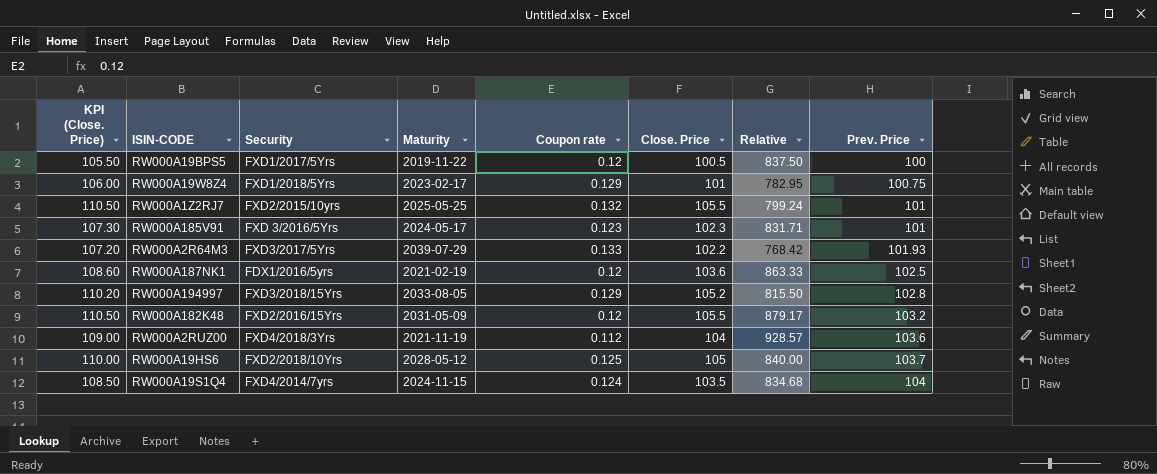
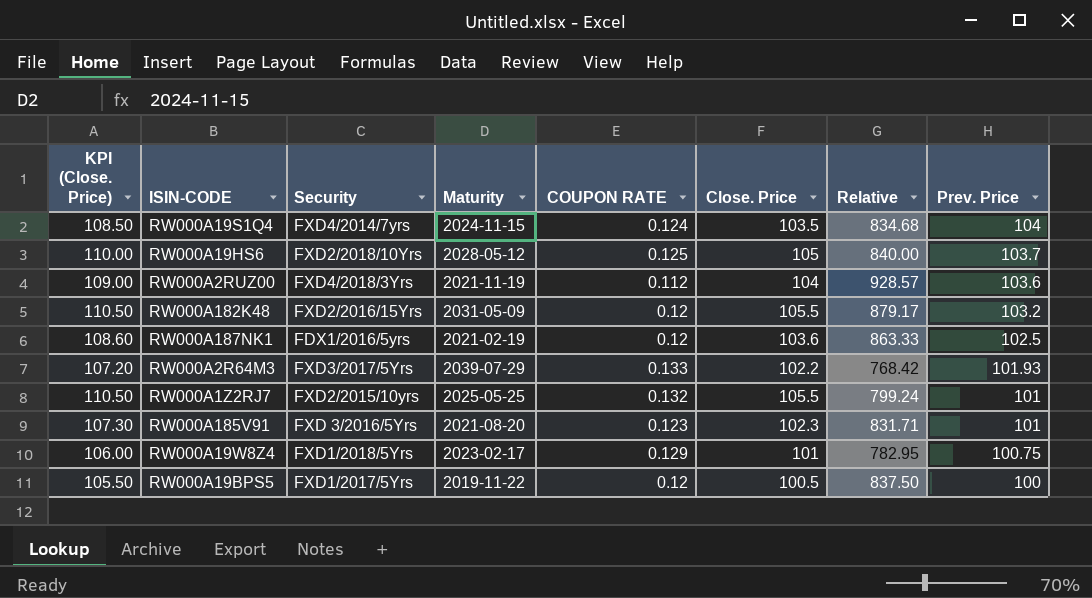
row order: Prev. Price ascending -> Prev. Price descending
column name: Coupon rate -> COUPON RATE
row RW000A194997: 110.20 | FXD3/2018/15Yrs | 2033-08-05 | 0.129 | 105.2 | 815.50 | 102.8 -> none
RW000A185V91 | Maturity: 2024-05-17 -> 2021-08-20

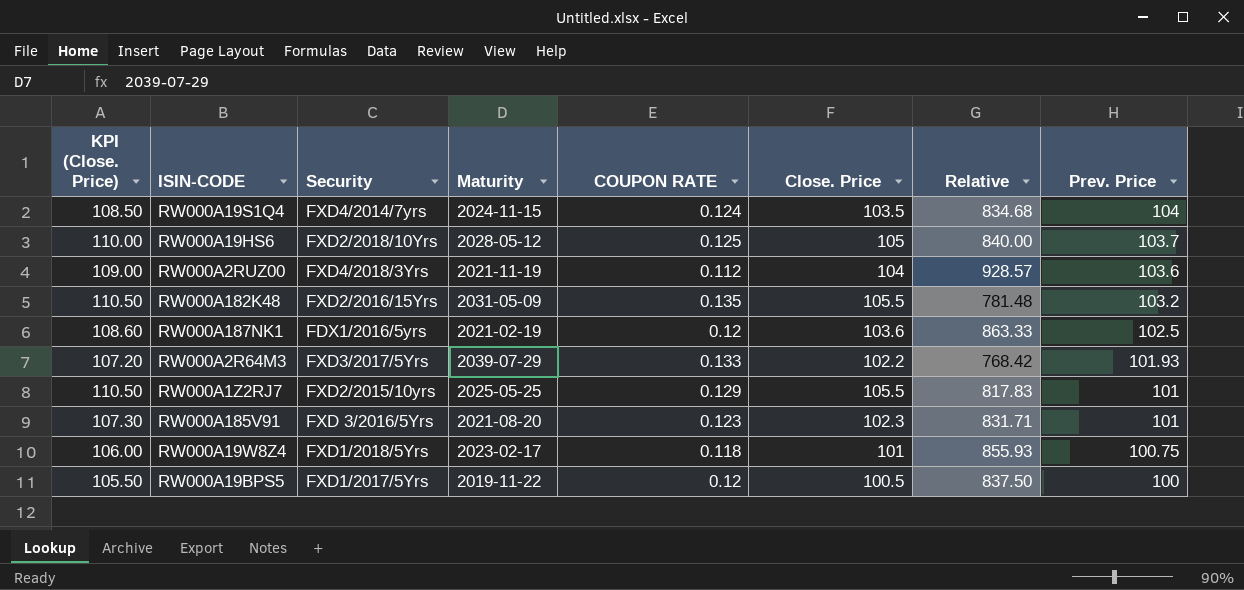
RW000A182K48 | COUPON RATE: 0.12 -> 0.135
RW000A182K48 | Relative: 879.17 -> 781.48
RW000A1Z2RJ7 | COUPON RATE: 0.132 -> 0.129
RW000A1Z2RJ7 | Relative: 799.24 -> 817.83
RW000A19W8Z4 | COUPON RATE: 0.129 -> 0.118
RW000A19W8Z4 | Relative: 782.95 -> 855.93

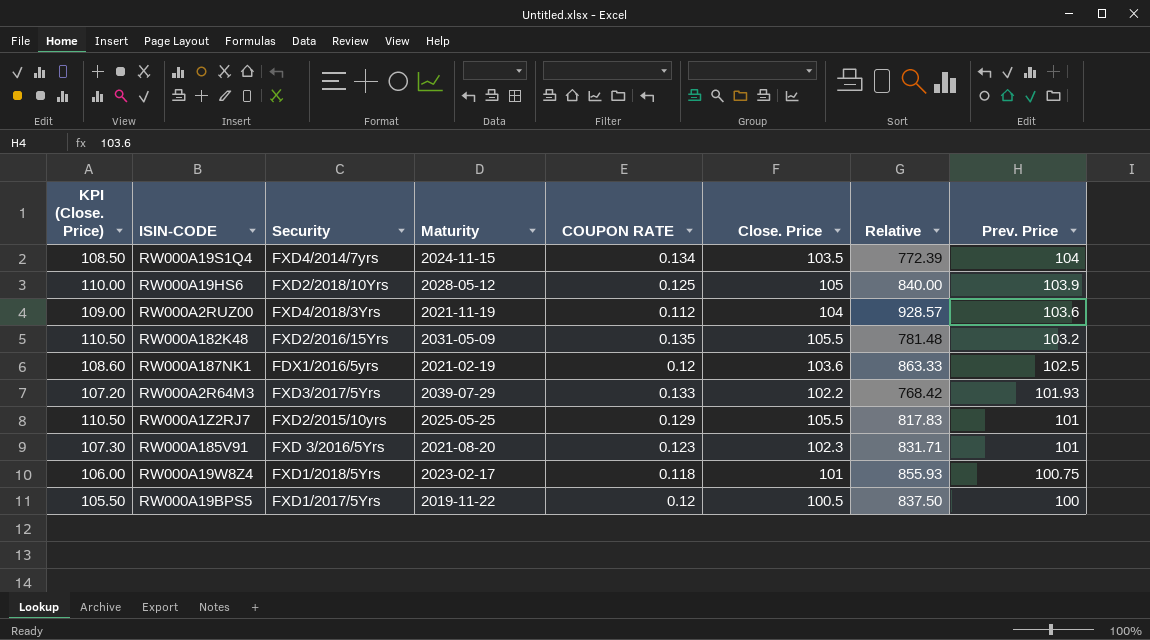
RW000A19S1Q4 | COUPON RATE: 0.124 -> 0.134
RW000A19S1Q4 | Relative: 834.68 -> 772.39
RW000A19HS6 | Prev. Price: 103.7 -> 103.9

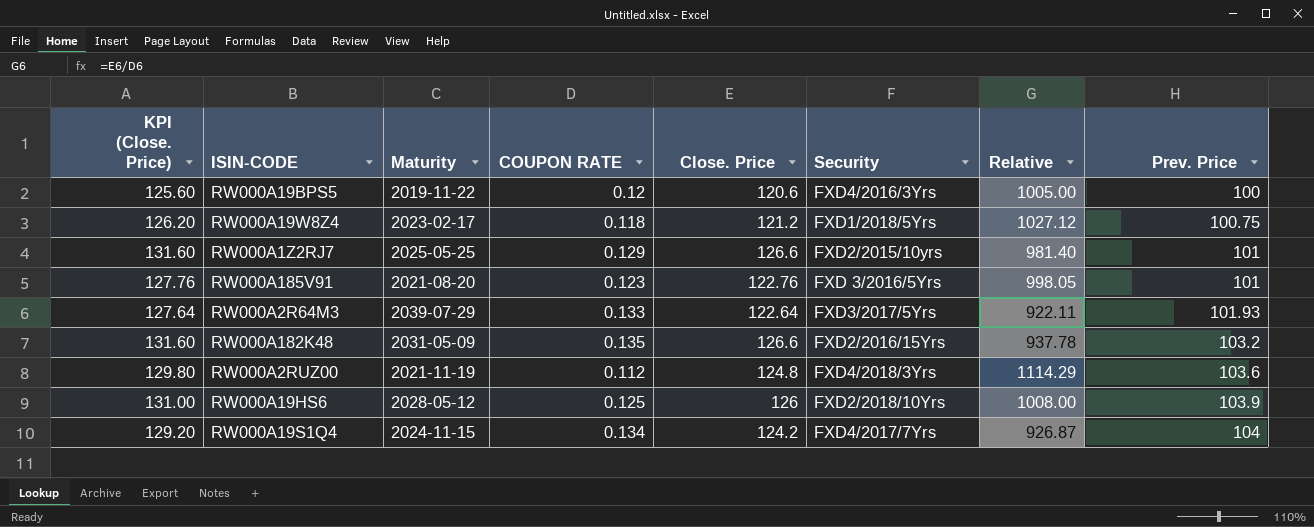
row order: Prev. Price descending -> Prev. Price ascending
column Security | position: 3 -> 6
row RW000A187NK1: 108.60 | FDX1/2016/5yrs | 2021-02-19 | 0.12 | 103.6 | 863.33 | 102.5 -> none
RW000A19BPS5 | KPI (Close. Price): 105.50 -> 125.60
RW000A19BPS5 | Close. Price: 100.5 -> 120.6
RW000A19BPS5 | Security: FXD1/2017/5Yrs -> FXD4/2016/3Yrs
RW000A19BPS5 | Relative: 837.50 -> 1005.00
RW000A19W8Z4 | KPI (Close. Price): 106.00 -> 126.20
RW000A19W8Z4 | Close. Price: 101 -> 121.2
RW000A19W8Z4 | Relative: 855.93 -> 1027.12
RW000A1Z2RJ7 | KPI (Close. Price): 110.50 -> 131.60
RW000A1Z2RJ7 | Close. Price: 105.5 -> 126.6
RW000A1Z2RJ7 | Relative: 817.83 -> 981.40
RW000A185V91 | KPI (Close. Price): 107.30 -> 127.76
RW000A185V91 | Close. Price: 102.3 -> 122.76
RW000A185V91 | Relative: 831.71 -> 998.05
RW000A2R64M3 | KPI (Close. Price): 107.20 -> 127.64
RW000A2R64M3 | Close. Price: 102.2 -> 122.64
RW000A2R64M3 | Relative: 768.42 -> 922.11
RW000A182K48 | KPI (Close. Price): 110.50 -> 131.60
RW000A182K48 | Close. Price: 105.5 -> 126.6
RW000A182K48 | Relative: 781.48 -> 937.78
RW000A2RUZ00 | KPI (Close. Price): 109.00 -> 129.80
RW000A2RUZ00 | Close. Price: 104 -> 124.8
RW000A2RUZ00 | Relative: 928.57 -> 1114.29
RW000A19HS6 | KPI (Close. Price): 110.00 -> 131.00
RW000A19HS6 | Close. Price: 105 -> 126
RW000A19HS6 | Relative: 840.00 -> 1008.00
RW000A19S1Q4 | KPI (Close. Price): 108.50 -> 129.20
RW000A19S1Q4 | Close. Price: 103.5 -> 124.2
RW000A19S1Q4 | Security: FXD4/2014/7yrs -> FXD4/2017/7Yrs
RW000A19S1Q4 | Relative: 772.39 -> 926.87

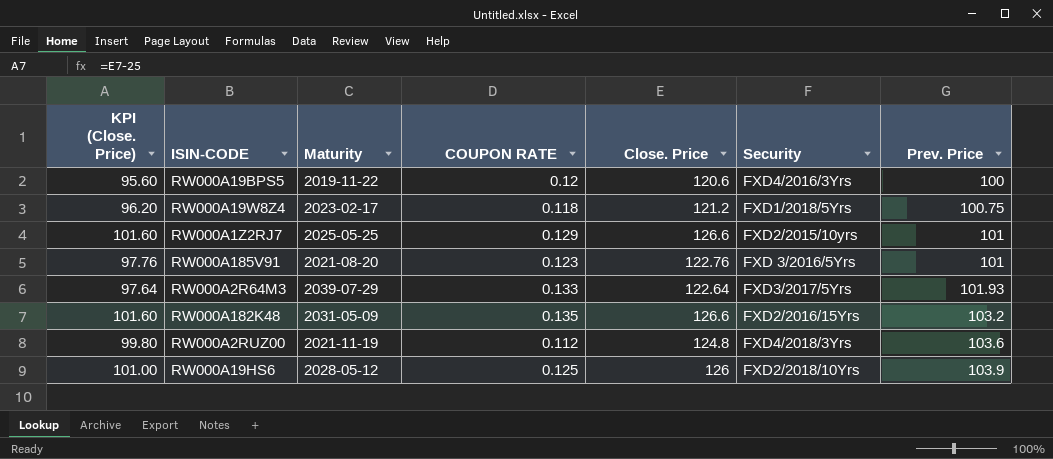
column Relative | formula: [Close. Price] / [COUPON RATE] -> none
column KPI (Close. Price) | formula: [Close. Price] + 5 -> [Close. Price] - 25
row RW000A19S1Q4: 129.20 | 2024-11-15 | 0.134 | 124.2 | FXD4/2017/7Yrs | 926.87 | 104 -> none

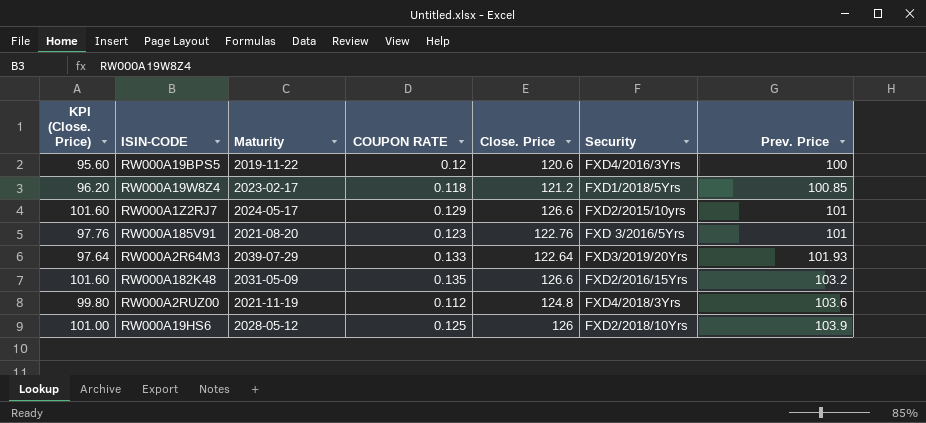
RW000A19W8Z4 | Prev. Price: 100.75 -> 100.85
RW000A1Z2RJ7 | Maturity: 2025-05-25 -> 2024-05-17
RW000A2R64M3 | Security: FXD3/2017/5Yrs -> FXD3/2019/20Yrs

